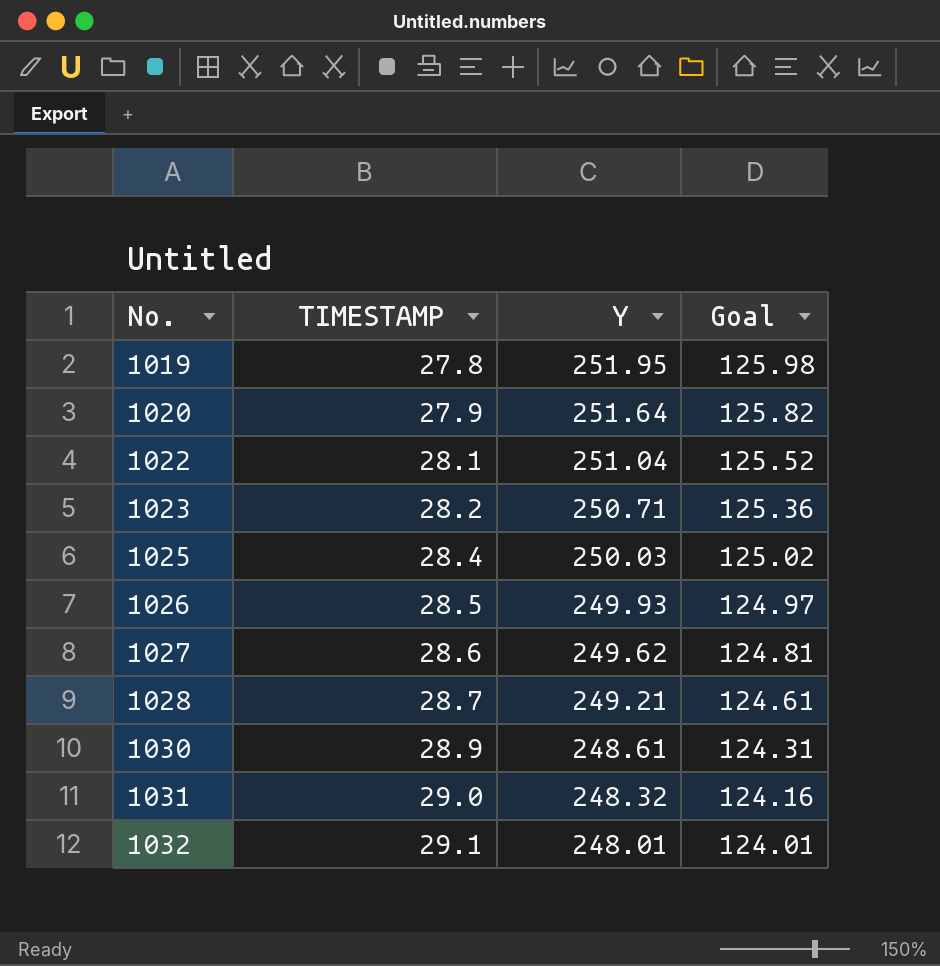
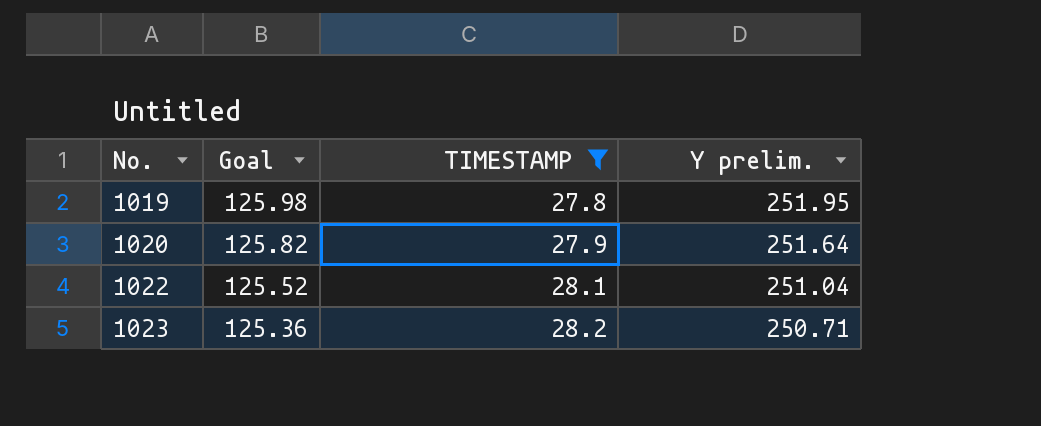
filter: none -> TIMESTAMP <= 28.2
column Goal | position: 4 -> 2
column name: Y -> Y prelim.

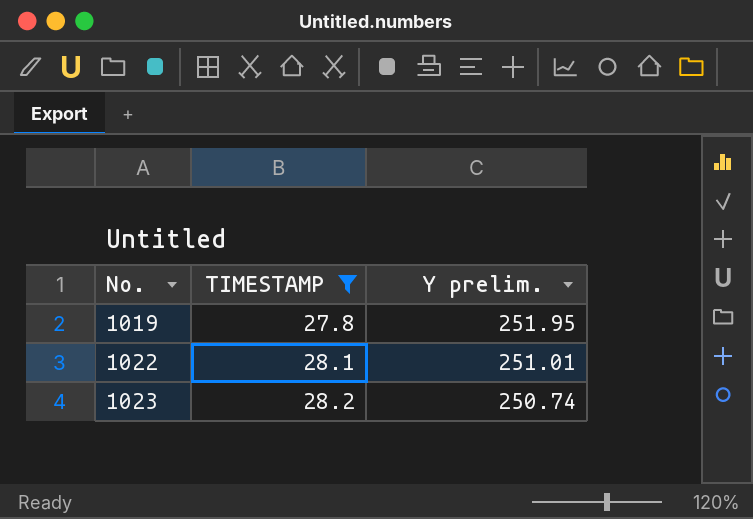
column Goal | formula: [Y prelim.] * 0.5 -> none
row 1020: 125.82 | 27.9 | 251.64 -> none
1022 | Y prelim.: 251.04 -> 251.01
1023 | Y prelim.: 250.71 -> 250.74

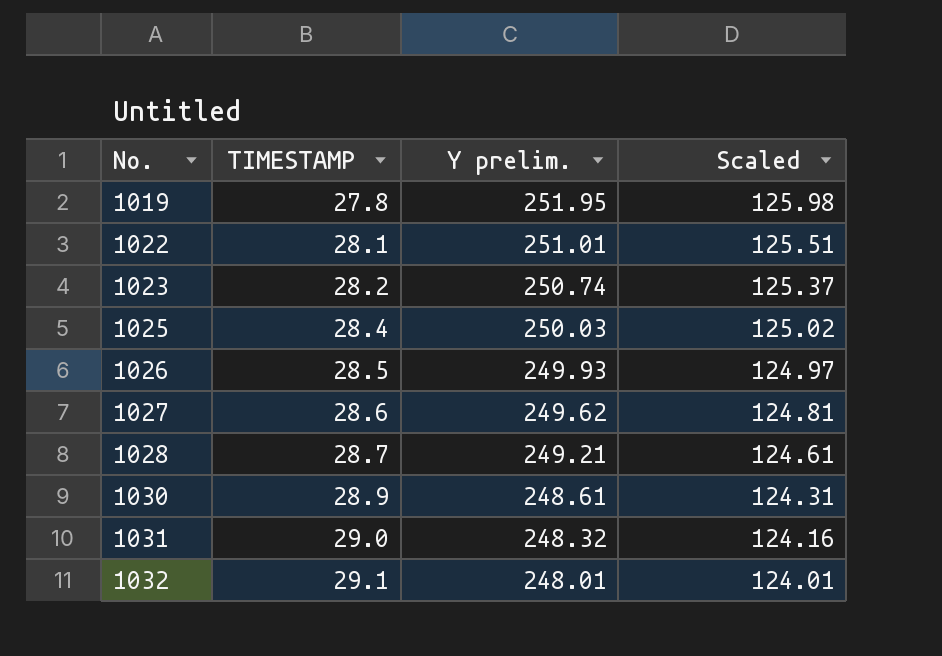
filter: TIMESTAMP <= 28.2 -> none
column Scaled | formula: none -> [Y prelim.] * 0.5

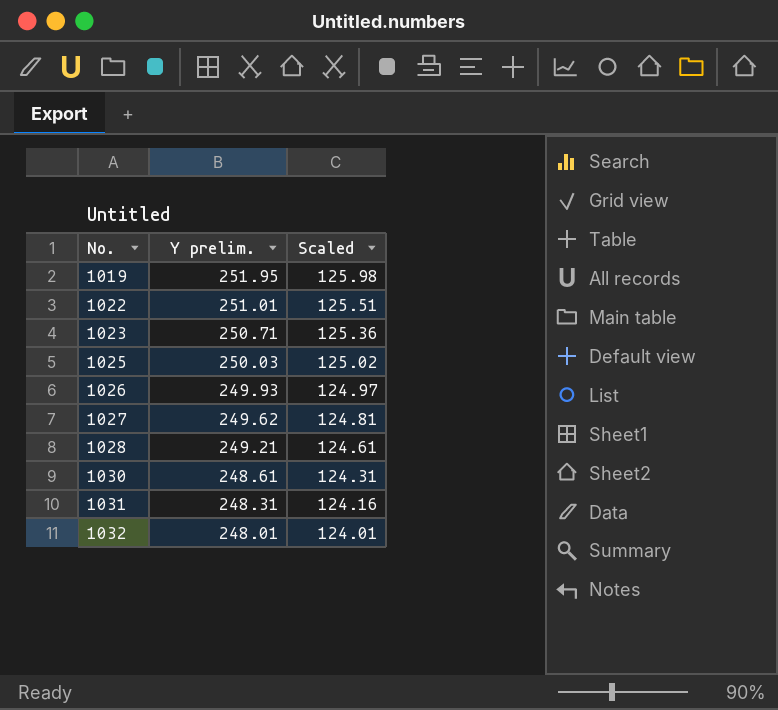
column TIMESTAMP | position: 2 -> none
1023 | Y prelim.: 250.74 -> 250.71
1023 | Scaled: 125.37 -> 125.36
1031 | Y prelim.: 248.32 -> 248.31

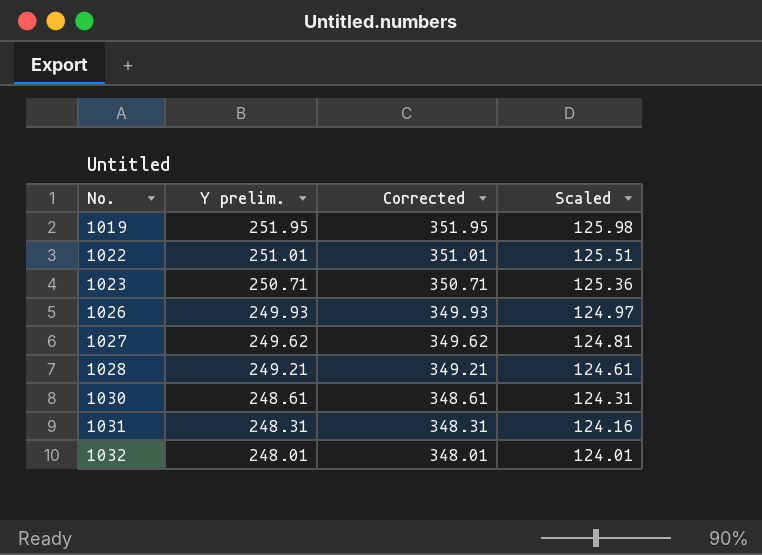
column Corrected | formula: none -> [Y prelim.] + 100
row 1025: 250.03 | 125.02 -> none

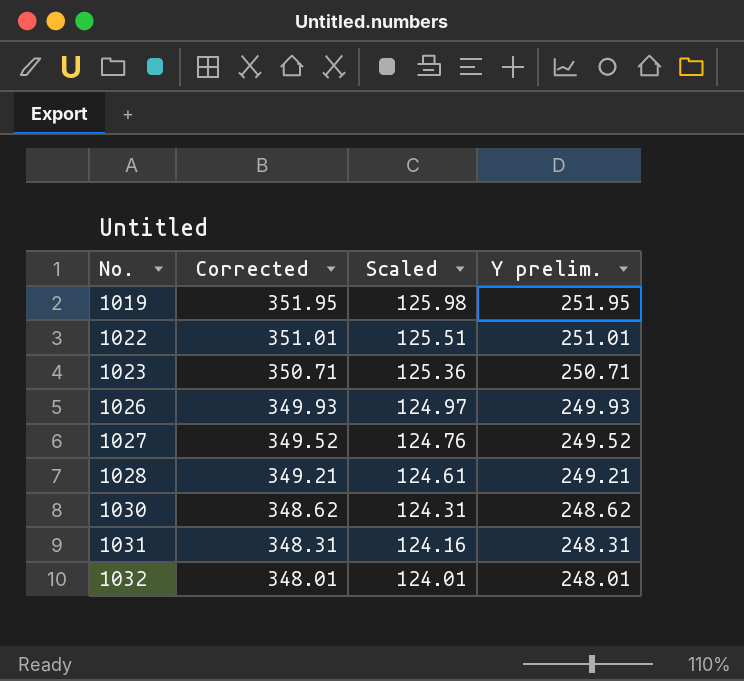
column Y prelim. | position: 2 -> 4
1027 | Corrected: 349.62 -> 349.52
1027 | Scaled: 124.81 -> 124.76
1027 | Y prelim.: 249.62 -> 249.52
1030 | Corrected: 348.61 -> 348.62
1030 | Y prelim.: 248.61 -> 248.62

